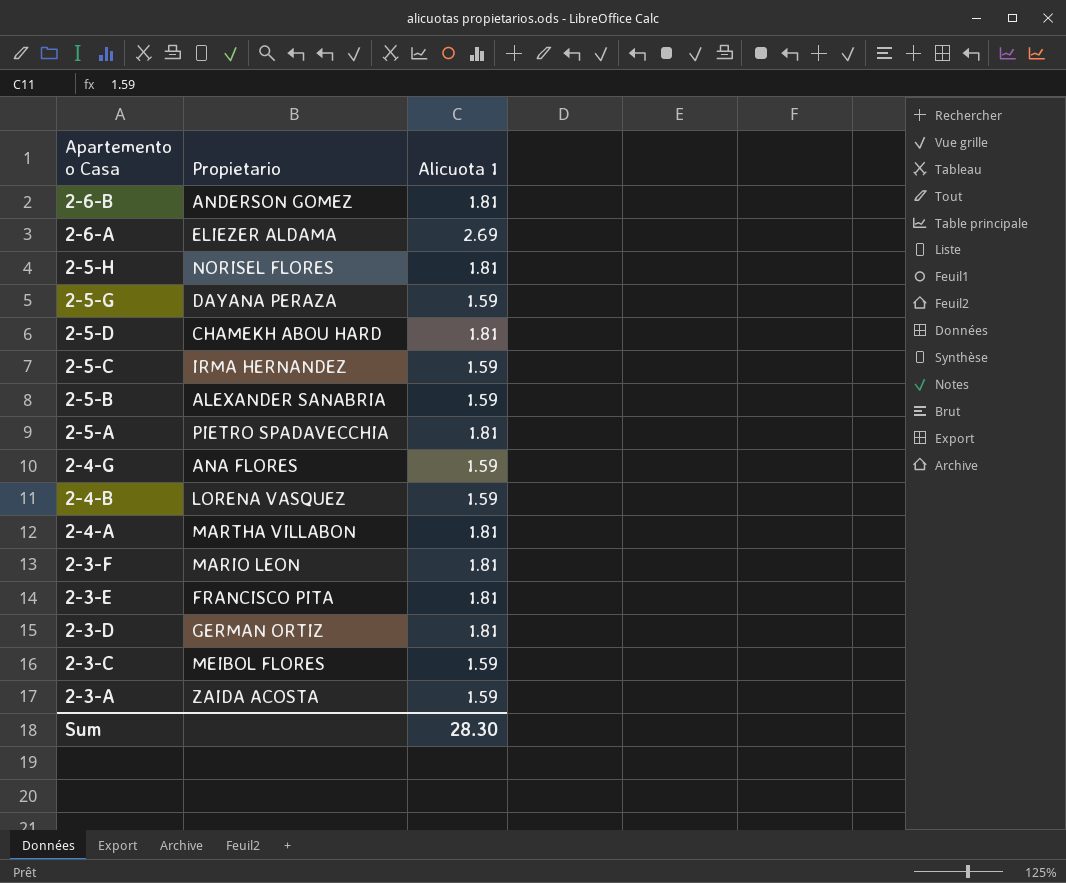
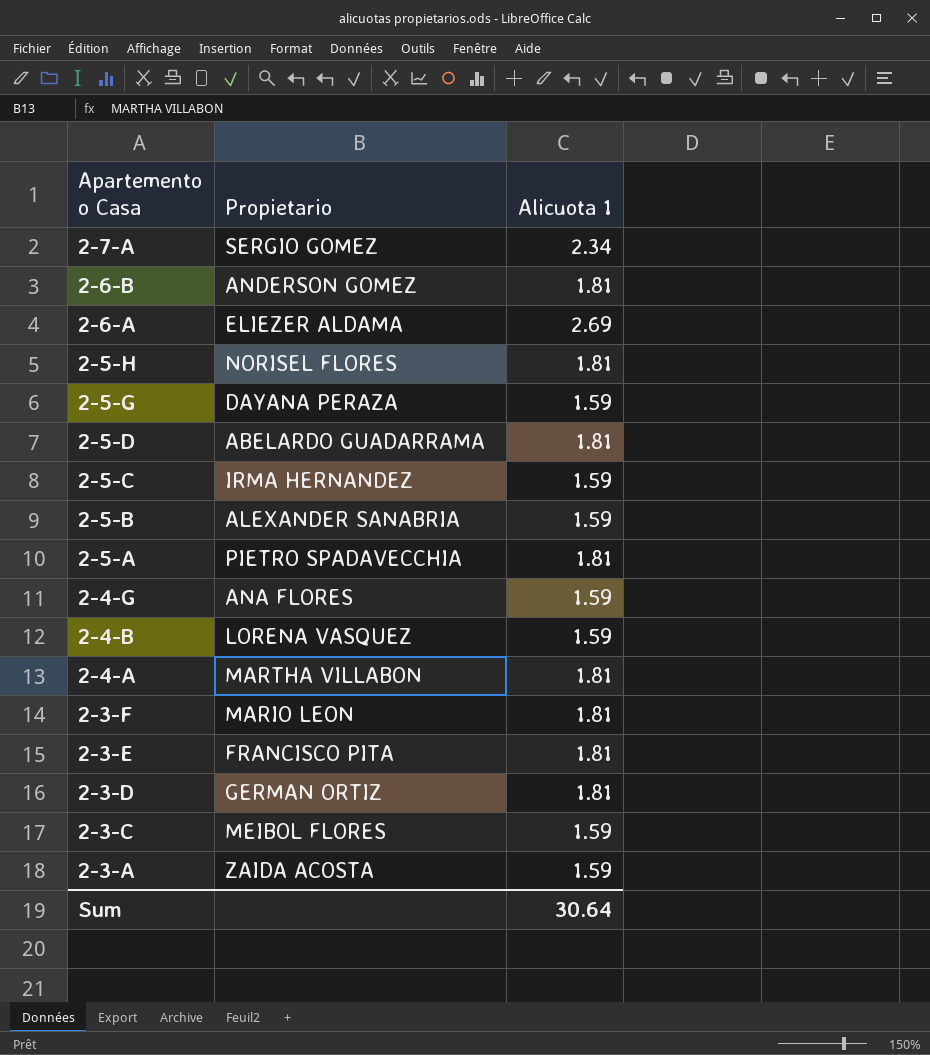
row 2-7-A: none -> SERGIO GOMEZ | 2.34
2-5-D | Propietario: CHAMEKH ABOU HARD -> ABELARDO GUADARRAMA
Sum | Alicuota 1: 28.30 -> 30.64

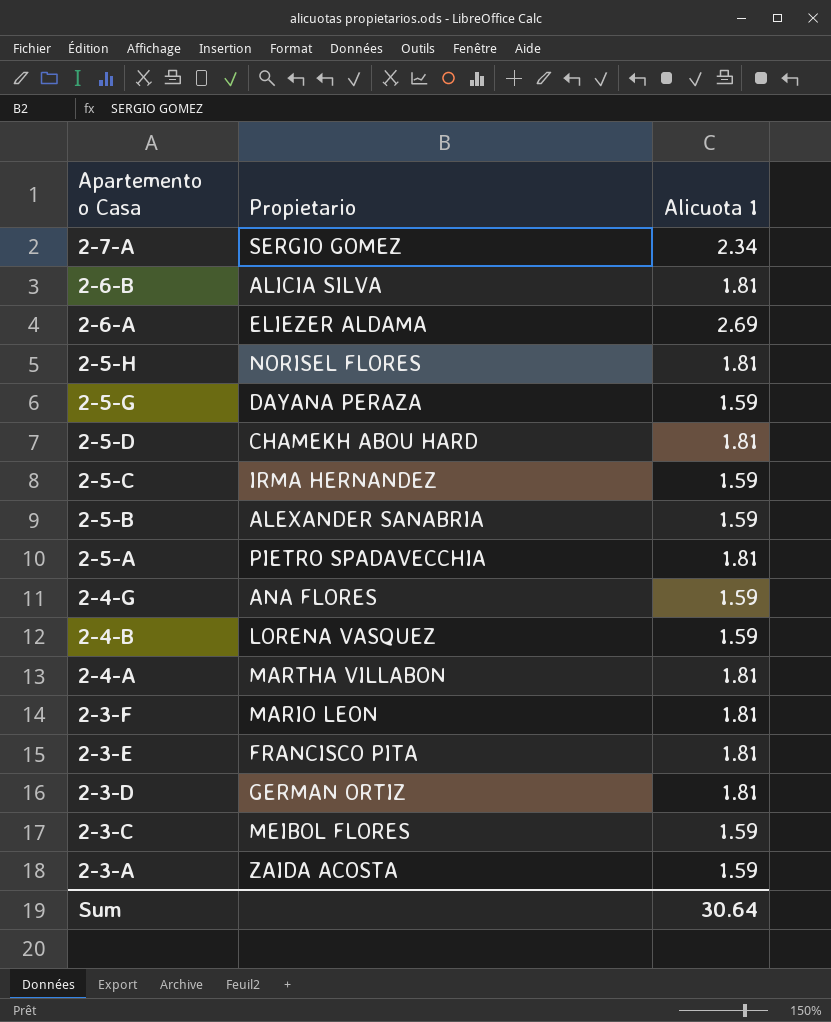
2-6-B | Propietario: ANDERSON GOMEZ -> ALICIA SILVA
2-5-D | Propietario: ABELARDO GUADARRAMA -> CHAMEKH ABOU HARD

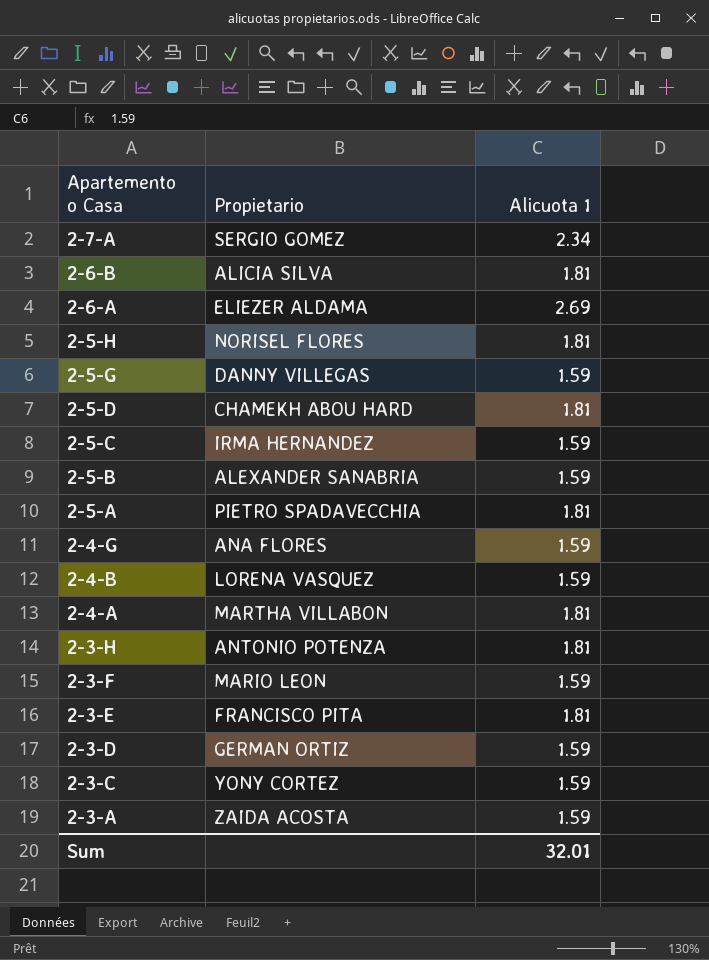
2-5-G | Propietario: DAYANA PERAZA -> DANNY VILLEGAS
row 2-3-H: none -> ANTONIO POTENZA | 1.81
2-3-F | Alicuota 1: 1.81 -> 1.59
2-3-D | Alicuota 1: 1.81 -> 1.59
2-3-C | Propietario: MEIBOL FLORES -> YONY CORTEZ
Sum | Alicuota 1: 30.64 -> 32.01

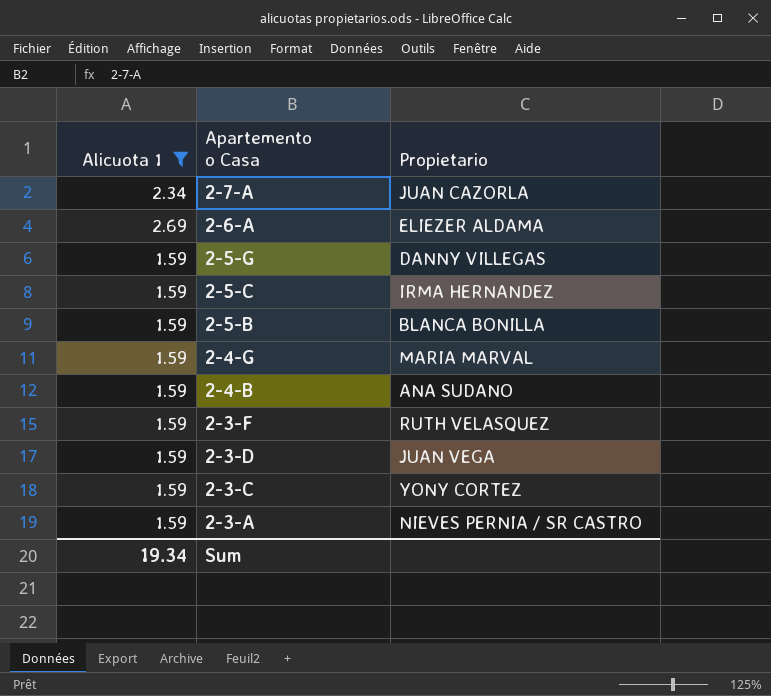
filter: none -> Alicuota 1 != 1.81
column Alicuota 1 | position: 3 -> 1
2-7-A | Propietario: SERGIO GOMEZ -> JUAN CAZORLA
2-5-B | Propietario: ALEXANDER SANABRIA -> BLANCA BONILLA
2-4-G | Propietario: ANA FLORES -> MARIA MARVAL
2-4-B | Propietario: LORENA VASQUEZ -> ANA SUDANO
2-3-F | Propietario: MARIO LEON -> RUTH VELASQUEZ
2-3-D | Propietario: GERMAN ORTIZ -> JUAN VEGA
2-3-A | Propietario: ZAIDA ACOSTA -> NIEVES PERNIA / SR CASTRO
Sum | Alicuota 1: 32.01 -> 19.34

